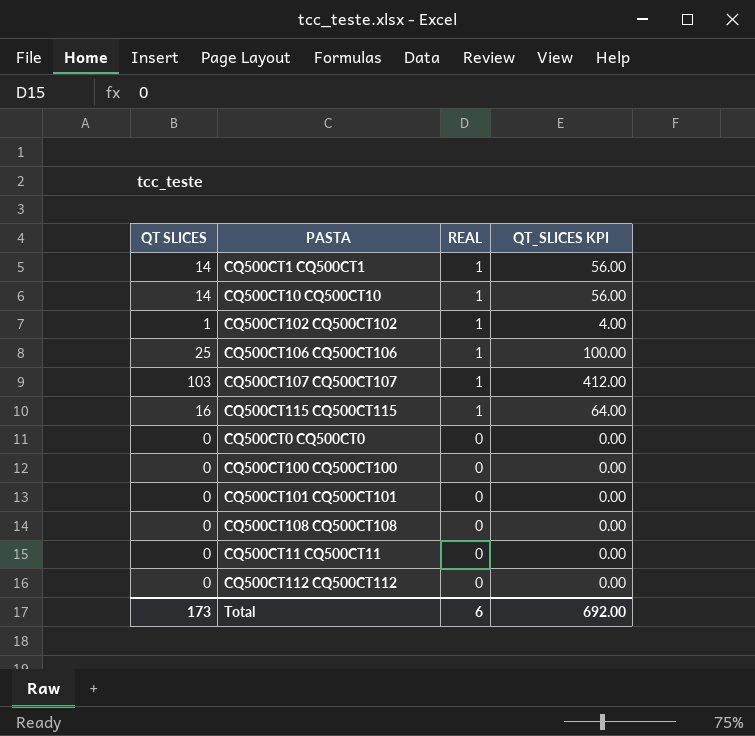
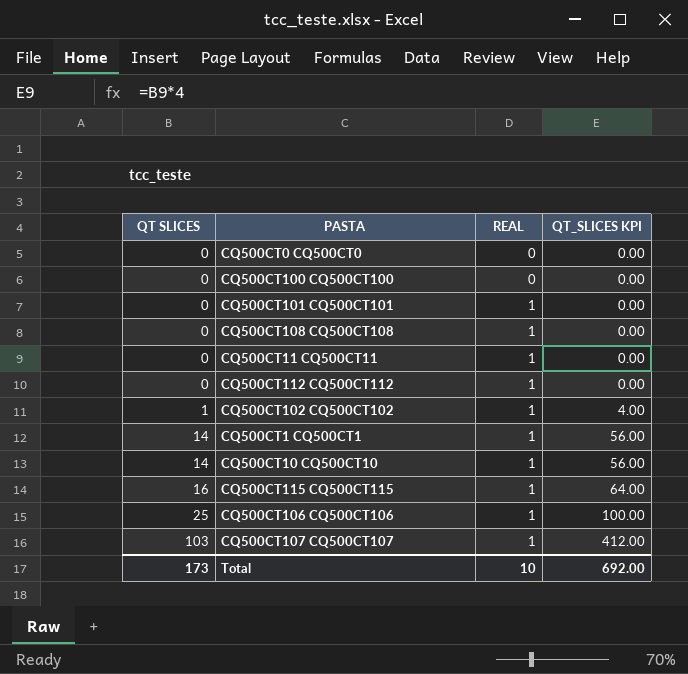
row order: REAL descending -> QT SLICES ascending
CQ500CT101 CQ500CT101 | REAL: 0 -> 1
CQ500CT108 CQ500CT108 | REAL: 0 -> 1
CQ500CT11 CQ500CT11 | REAL: 0 -> 1
CQ500CT112 CQ500CT112 | REAL: 0 -> 1
Total | REAL: 6 -> 10

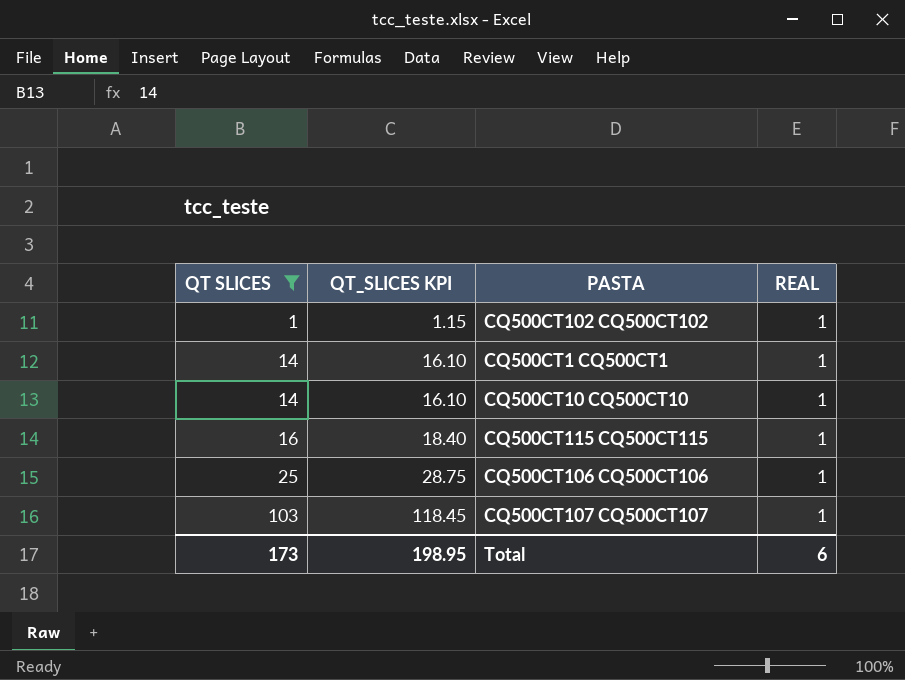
filter: none -> QT SLICES != 0
column QT_SLICES KPI | formula: [QT SLICES] * 4 -> [QT SLICES] * 1.15
column QT_SLICES KPI | position: 4 -> 2
Total | QT_SLICES KPI: 692.00 -> 198.95
Total | REAL: 10 -> 6

